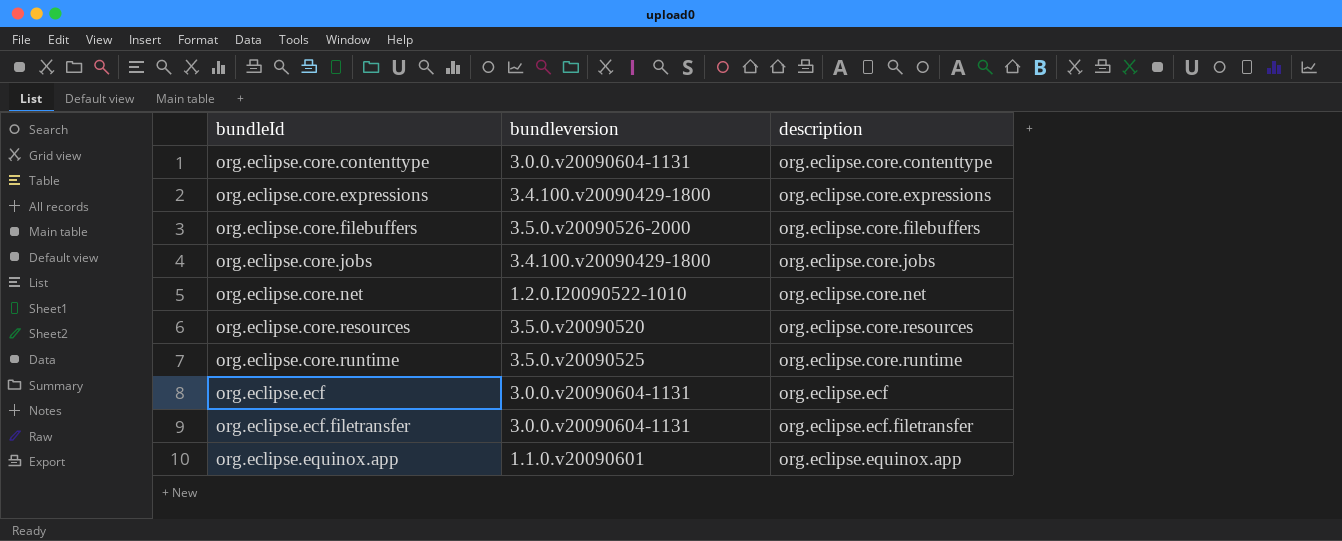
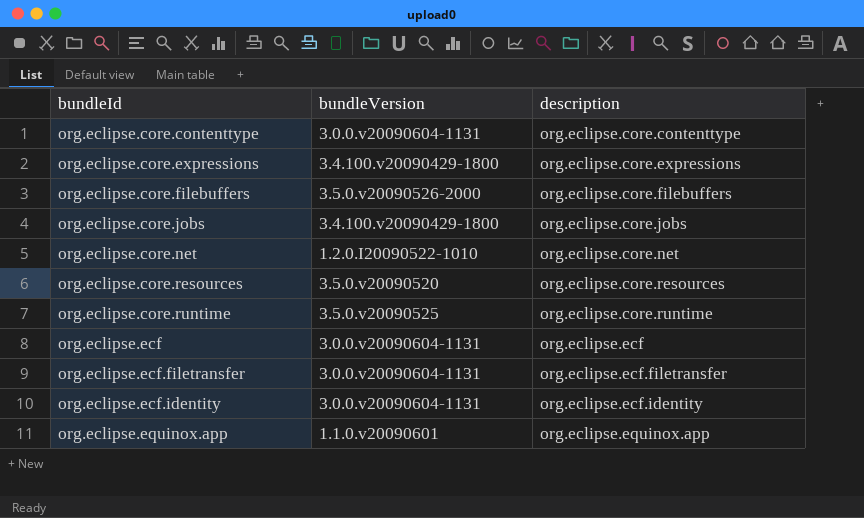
column name: bundleversion -> bundleVersion
row org.eclipse.ecf.identity: none -> 3.0.0.v20090604-1131 | org.eclipse.ecf.identity

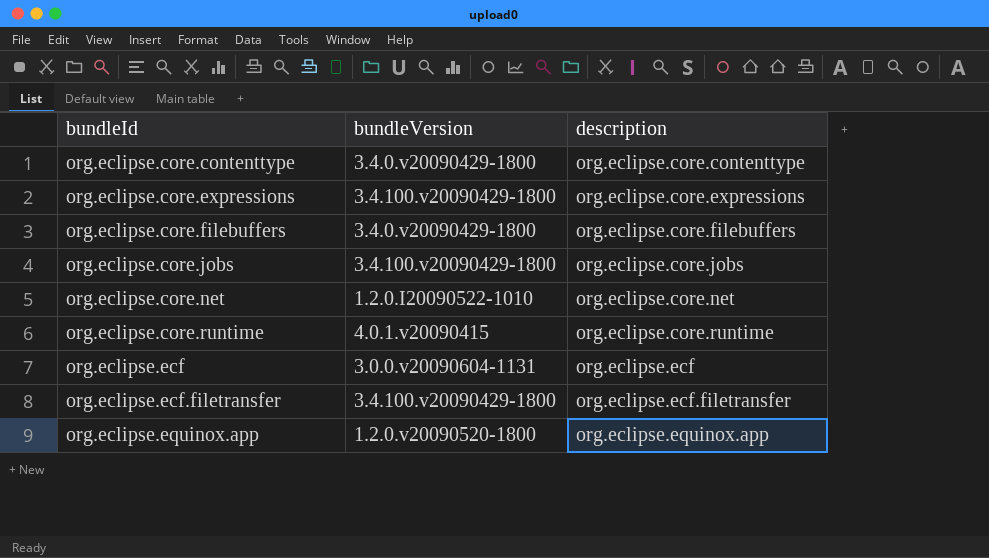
row org.eclipse.core.resources: 3.5.0.v20090520 | org.eclipse.core.resources -> none
row org.eclipse.ecf.identity: 3.0.0.v20090604-1131 | org.eclipse.ecf.identity -> none
org.eclipse.core.contenttype | bundleVersion: 3.0.0.v20090604-1131 -> 3.4.0.v20090429-1800
org.eclipse.core.filebuffers | bundleVersion: 3.5.0.v20090526-2000 -> 3.4.0.v20090429-1800
org.eclipse.core.runtime | bundleVersion: 3.5.0.v20090525 -> 4.0.1.v20090415
org.eclipse.ecf.filetransfer | bundleVersion: 3.0.0.v20090604-1131 -> 3.4.100.v20090429-1800
org.eclipse.equinox.app | bundleVersion: 1.1.0.v20090601 -> 1.2.0.v20090520-1800

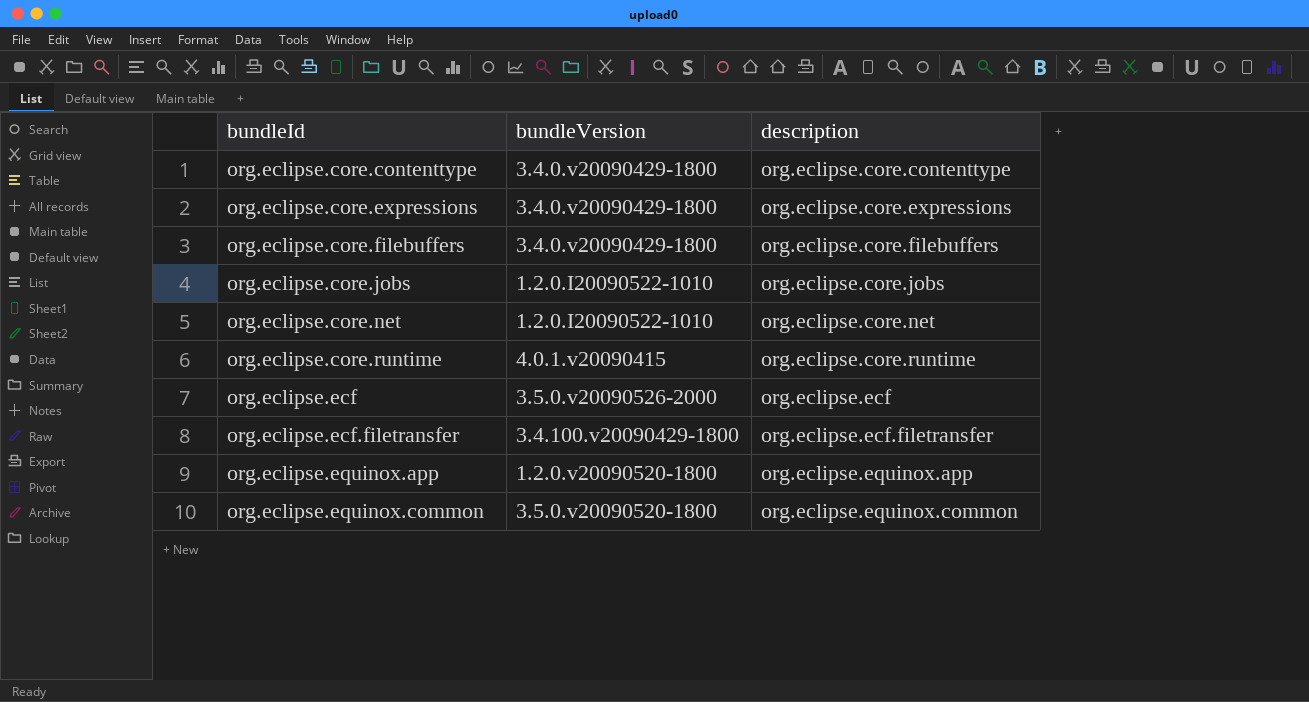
org.eclipse.core.expressions | bundleVersion: 3.4.100.v20090429-1800 -> 3.4.0.v20090429-1800
org.eclipse.core.jobs | bundleVersion: 3.4.100.v20090429-1800 -> 1.2.0.I20090522-1010
org.eclipse.ecf | bundleVersion: 3.0.0.v20090604-1131 -> 3.5.0.v20090526-2000
row org.eclipse.equinox.common: none -> 3.5.0.v20090520-1800 | org.eclipse.equinox.common

